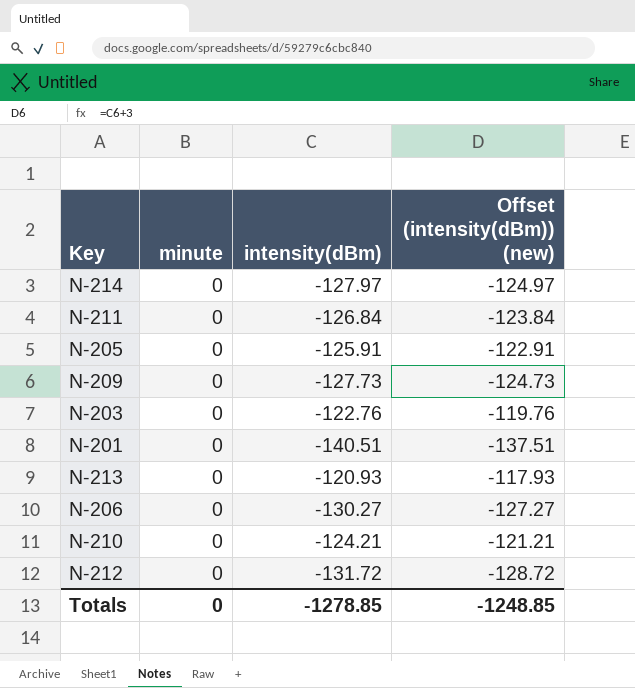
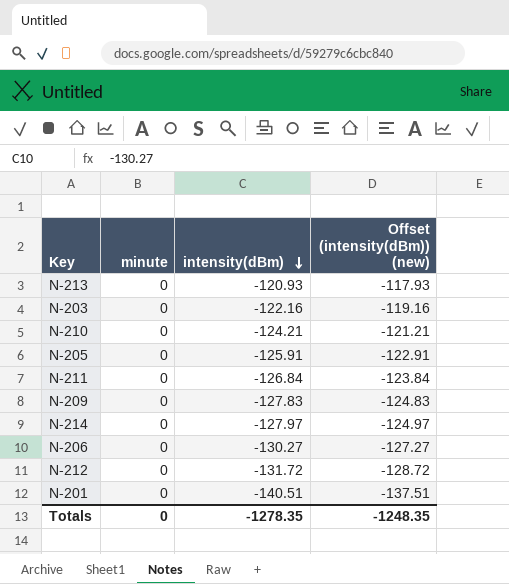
row order: none -> intensity(dBm) descending
N-203 | intensity(dBm): -122.76 -> -122.16
N-203 | Offset (intensity(dBm)) (new): -119.76 -> -119.16
N-209 | intensity(dBm): -127.73 -> -127.83
N-209 | Offset (intensity(dBm)) (new): -124.73 -> -124.83
Totals | intensity(dBm): -1278.85 -> -1278.35
Totals | Offset (intensity(dBm)) (new): -1248.85 -> -1248.35

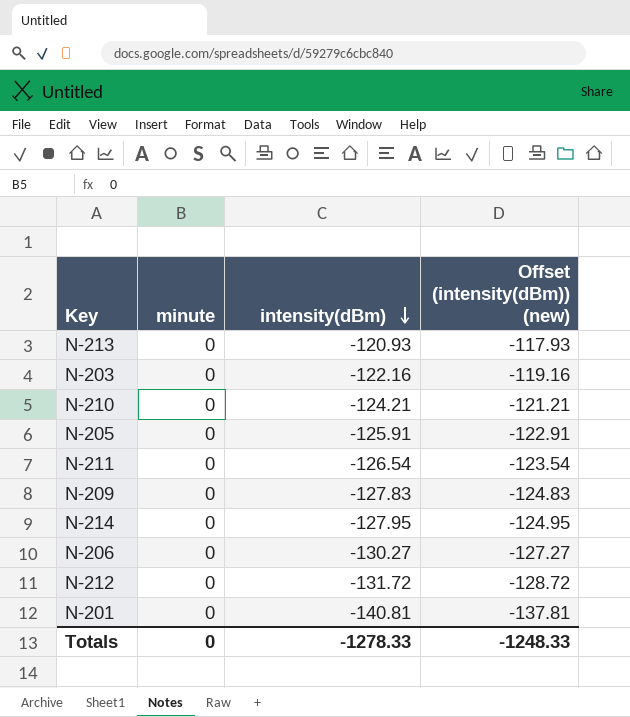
N-211 | intensity(dBm): -126.84 -> -126.54
N-211 | Offset (intensity(dBm)) (new): -123.84 -> -123.54
N-214 | intensity(dBm): -127.97 -> -127.95
N-214 | Offset (intensity(dBm)) (new): -124.97 -> -124.95
N-201 | intensity(dBm): -140.51 -> -140.81
N-201 | Offset (intensity(dBm)) (new): -137.51 -> -137.81
Totals | intensity(dBm): -1278.35 -> -1278.33
Totals | Offset (intensity(dBm)) (new): -1248.35 -> -1248.33

